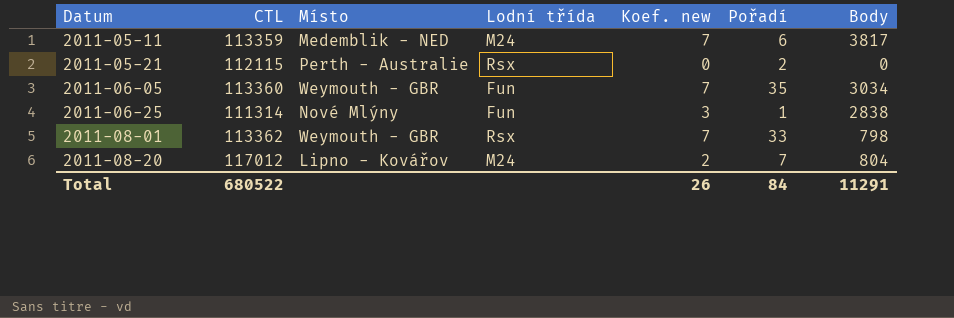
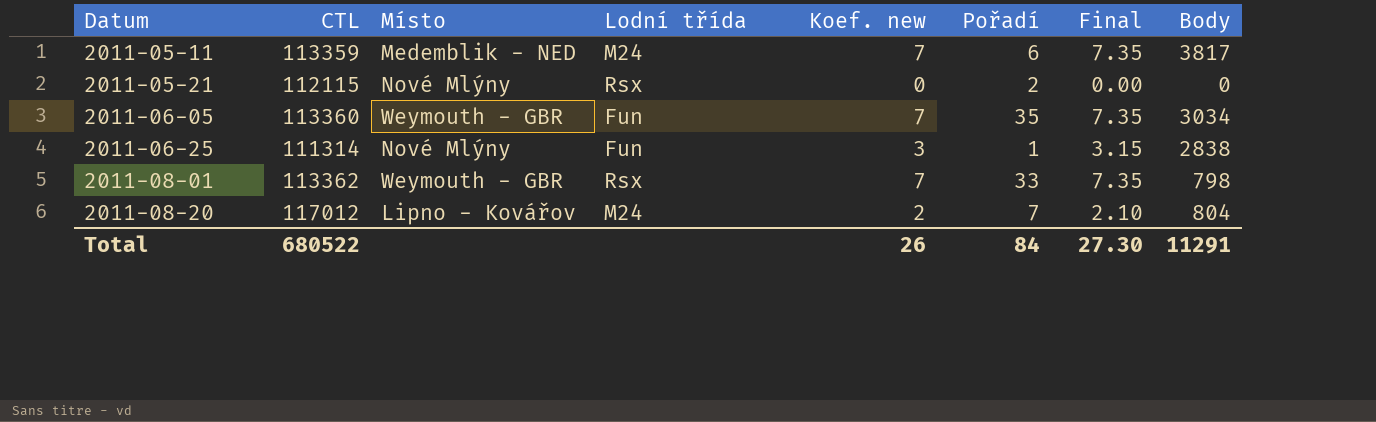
column Final | formula: none -> [Koef. new] * 1.05
2011-05-21 | Místo: Perth - Australie -> Nové Mlýny

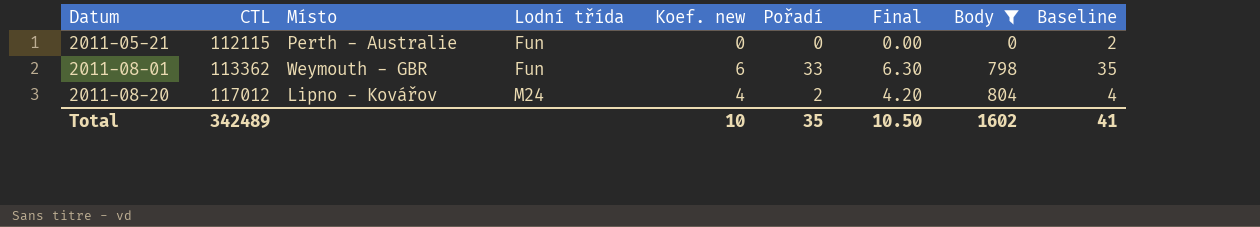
filter: none -> Body <= 804
column Baseline | formula: none -> [Pořadí] + 2
2011-05-21 | Místo: Nové Mlýny -> Perth - Australie
2011-05-21 | Lodní třída: Rsx -> Fun
2011-05-21 | Pořadí: 2 -> 0
2011-08-01 | Lodní třída: Rsx -> Fun
2011-08-01 | Koef. new: 7 -> 6
2011-08-01 | Final: 7.35 -> 6.30
2011-08-20 | Koef. new: 2 -> 4
2011-08-20 | Pořadí: 7 -> 2
2011-08-20 | Final: 2.10 -> 4.20
Total | CTL: 680522 -> 342489
Total | Koef. new: 26 -> 10
Total | Pořadí: 84 -> 35
Total | Final: 27.30 -> 10.50
Total | Body: 11291 -> 1602

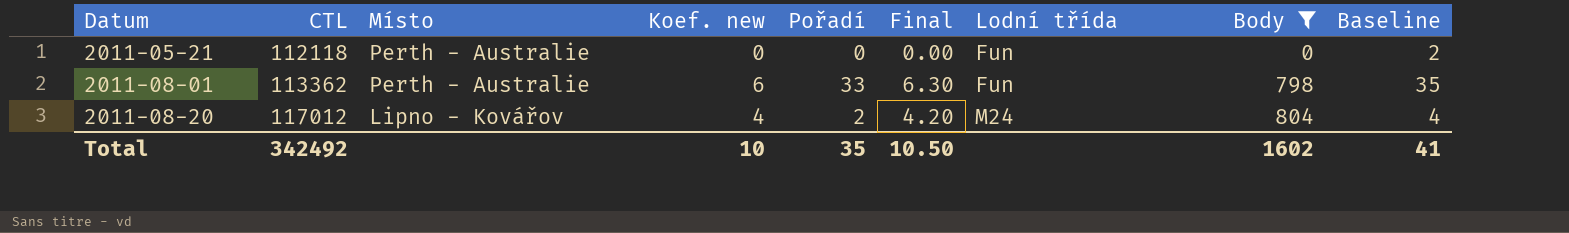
column Lodní třída | position: 4 -> 7
2011-05-21 | CTL: 112115 -> 112118
2011-08-01 | Místo: Weymouth - GBR -> Perth - Australie
Total | CTL: 342489 -> 342492

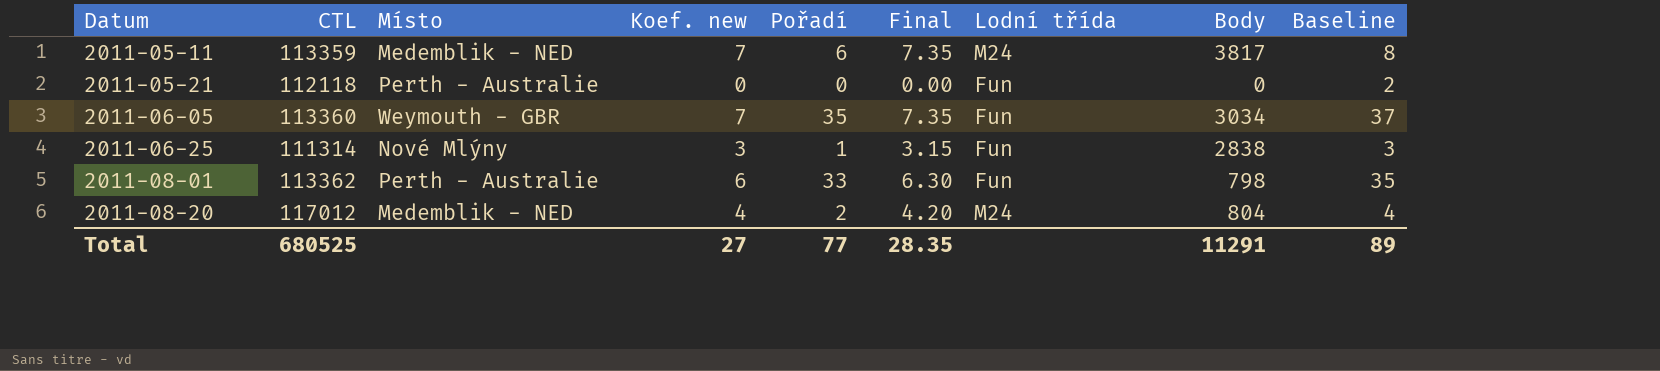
filter: Body <= 804 -> none
2011-08-20 | Místo: Lipno - Kovářov -> Medemblik - NED
Total | CTL: 342492 -> 680525
Total | Koef. new: 10 -> 27
Total | Pořadí: 35 -> 77
Total | Final: 10.50 -> 28.35
Total | Body: 1602 -> 11291
Total | Baseline: 41 -> 89

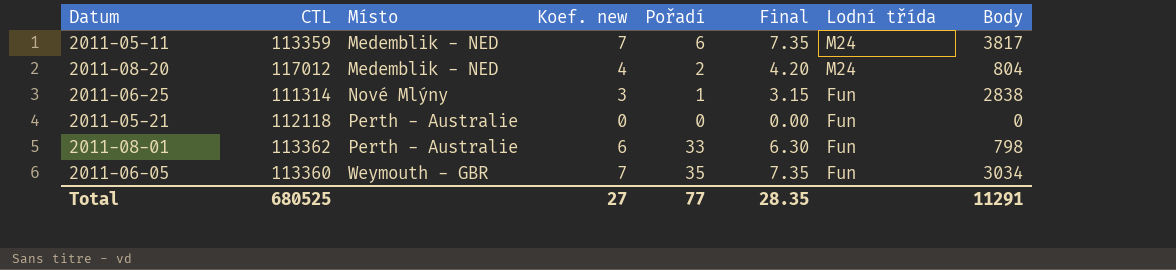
row order: Datum ascending -> Místo ascending
column Baseline | formula: [Pořadí] + 2 -> none

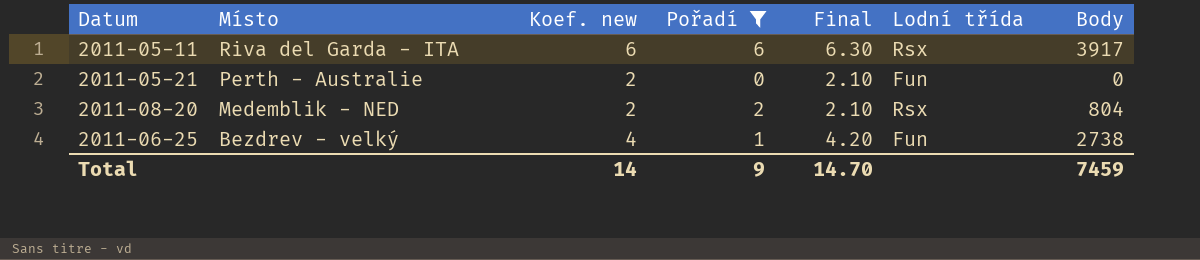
filter: none -> Pořadí <= 6
row order: Místo ascending -> Místo descending
column CTL | position: 2 -> none
2011-05-11 | Místo: Medemblik - NED -> Riva del Garda - ITA
2011-05-11 | Koef. new: 7 -> 6
2011-05-11 | Final: 7.35 -> 6.30
2011-05-11 | Lodní třída: M24 -> Rsx
2011-05-11 | Body: 3817 -> 3917
2011-05-21 | Koef. new: 0 -> 2
2011-05-21 | Final: 0.00 -> 2.10
2011-08-20 | Koef. new: 4 -> 2
2011-08-20 | Final: 4.20 -> 2.10
2011-08-20 | Lodní třída: M24 -> Rsx
2011-06-25 | Místo: Nové Mlýny -> Bezdrev - velký
2011-06-25 | Koef. new: 3 -> 4
2011-06-25 | Final: 3.15 -> 4.20
2011-06-25 | Body: 2838 -> 2738
Total | Koef. new: 27 -> 14
Total | Pořadí: 77 -> 9
Total | Final: 28.35 -> 14.70
Total | Body: 11291 -> 7459

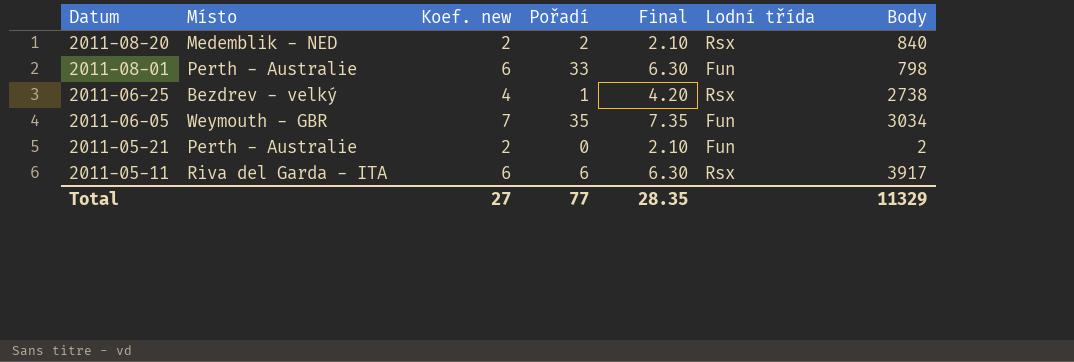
filter: Pořadí <= 6 -> none
row order: Místo descending -> Datum descending
2011-08-20 | Body: 804 -> 840
2011-06-25 | Lodní třída: Fun -> Rsx
2011-05-21 | Body: 0 -> 2
Total | Koef. new: 14 -> 27
Total | Pořadí: 9 -> 77
Total | Final: 14.70 -> 28.35
Total | Body: 7459 -> 11329

